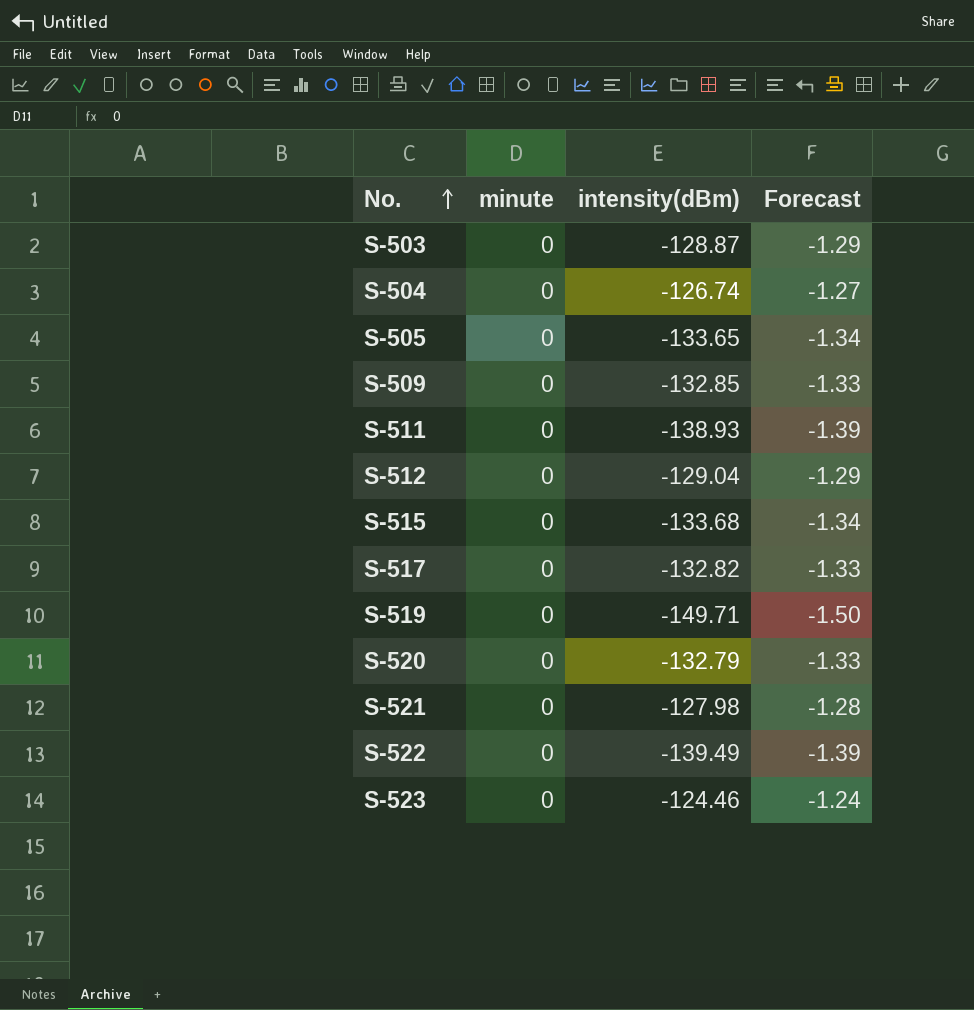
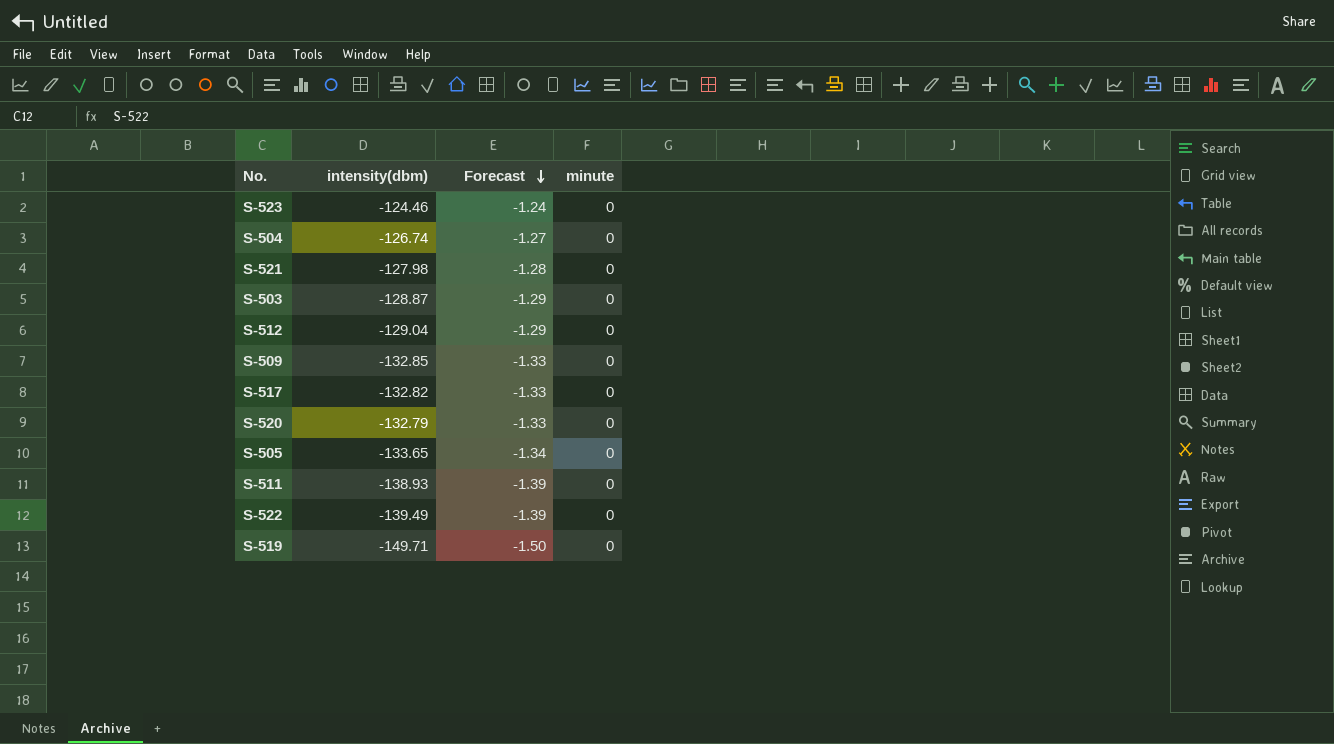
row order: No. ascending -> Forecast descending
column name: intensity(dBm) -> intensity(dbm)
column minute | position: 2 -> 4
row S-515: 0 | -133.68 | -1.34 -> none

